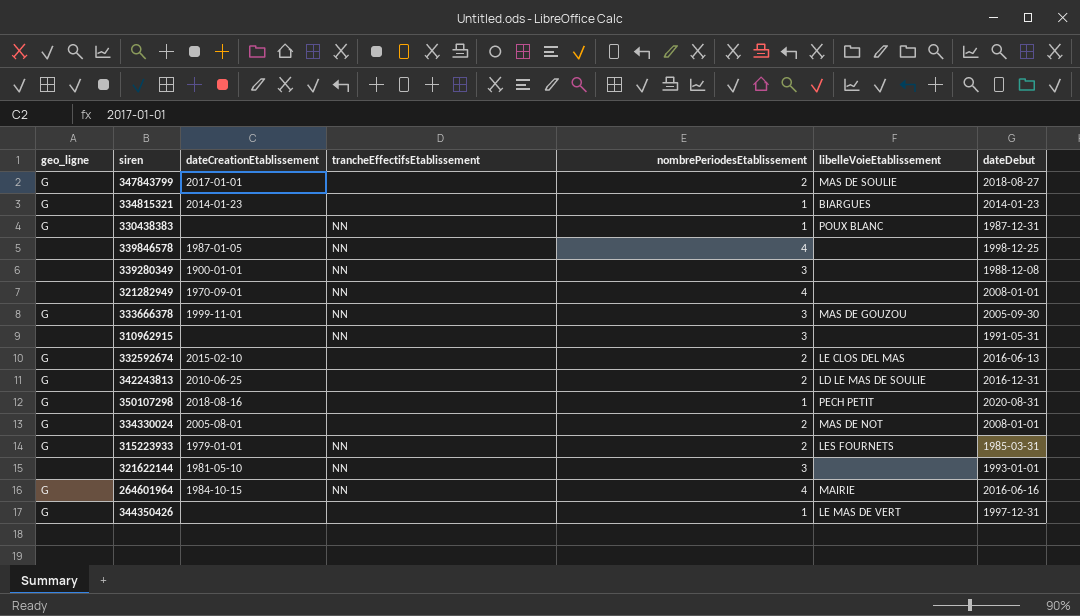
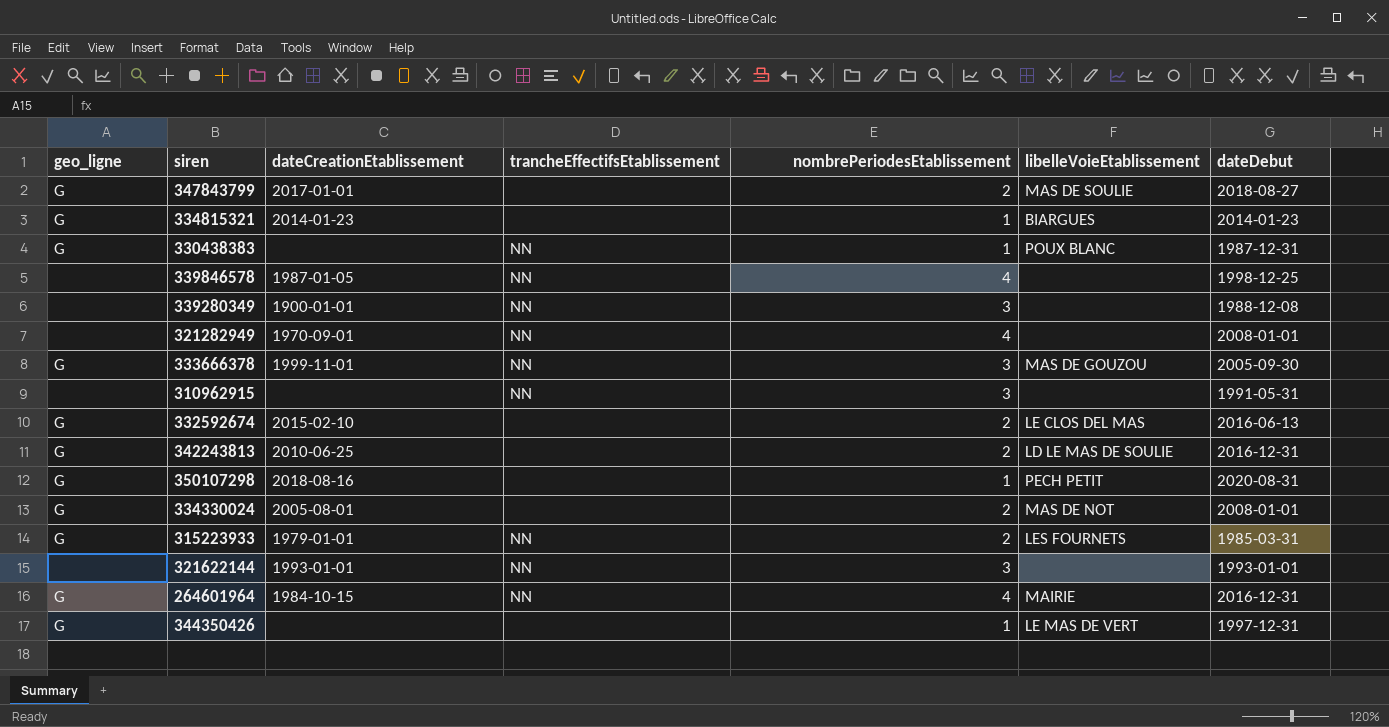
321622144 | dateCreationEtablissement: 1981-05-10 -> 1993-01-01
264601964 | dateDebut: 2016-06-16 -> 2016-12-31

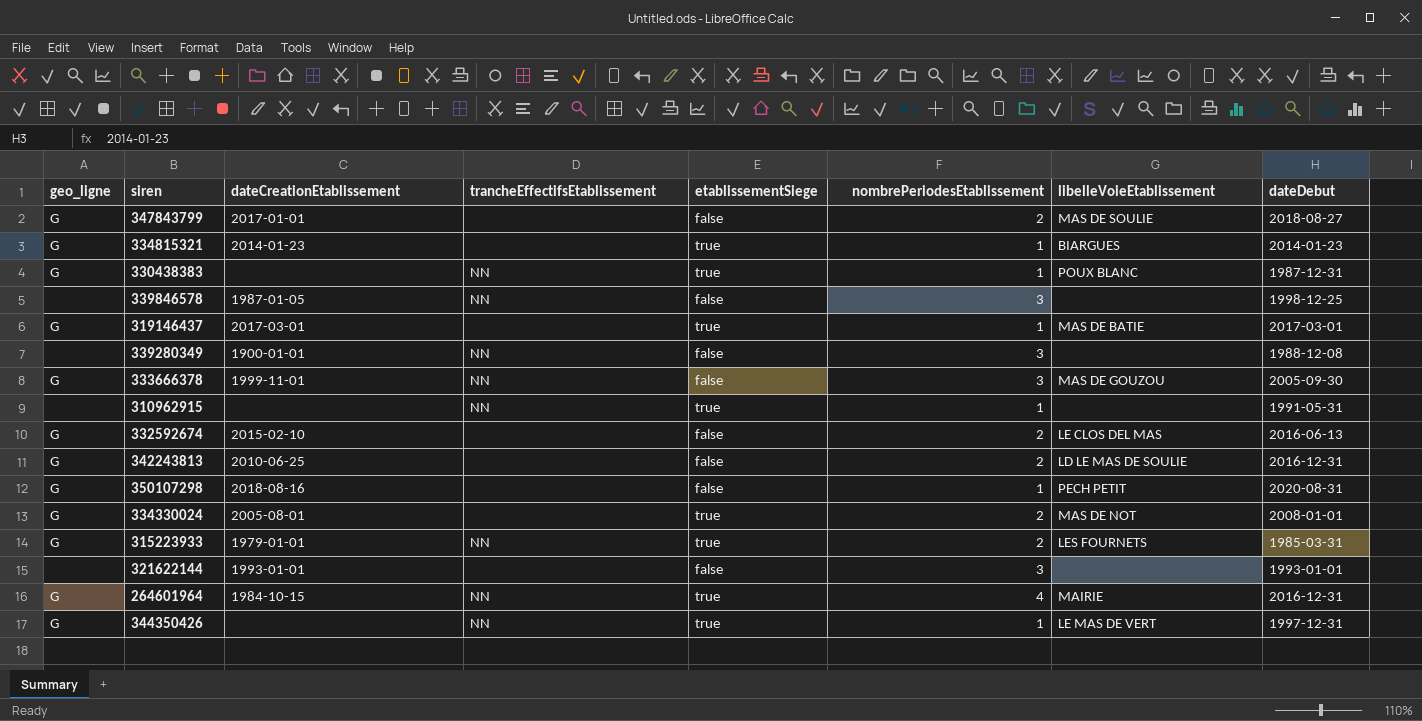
column etablissementSiege | position: none -> 5
row 321282949: none | 1970-09-01 | NN | 4 | none | 2008-01-01 -> none
339846578 | nombrePeriodesEtablissement: 4 -> 3
row 319146437: none -> G | 2017-03-01 | none | true | 1 | MAS DE BATIE | 2017-03-01
310962915 | nombrePeriodesEtablissement: 3 -> 1
321622144 | trancheEffectifsEtablissement: NN -> none
344350426 | trancheEffectifsEtablissement: none -> NN

